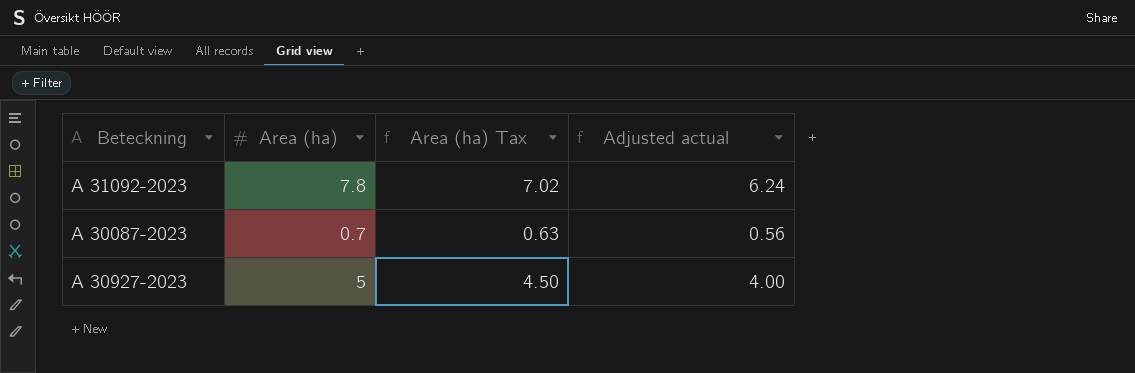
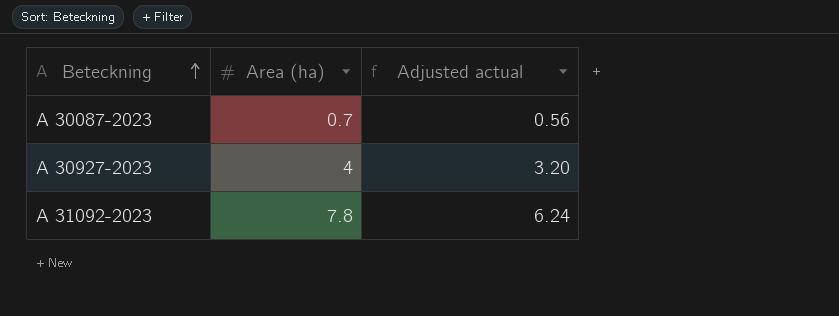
row order: none -> Beteckning ascending
column Area (ha) Tax | formula: [Area (ha)] * 0.9 -> none
A 30927-2023 | Area (ha): 5 -> 4
A 30927-2023 | Adjusted actual: 4.00 -> 3.20

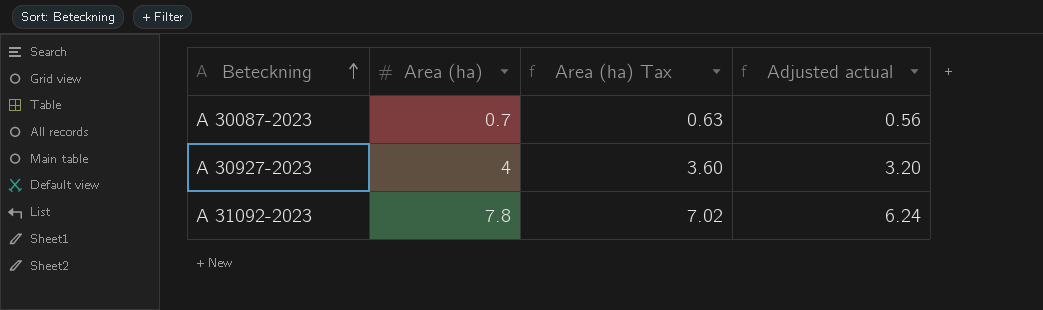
column Area (ha) Tax | formula: none -> [Area (ha)] * 0.9

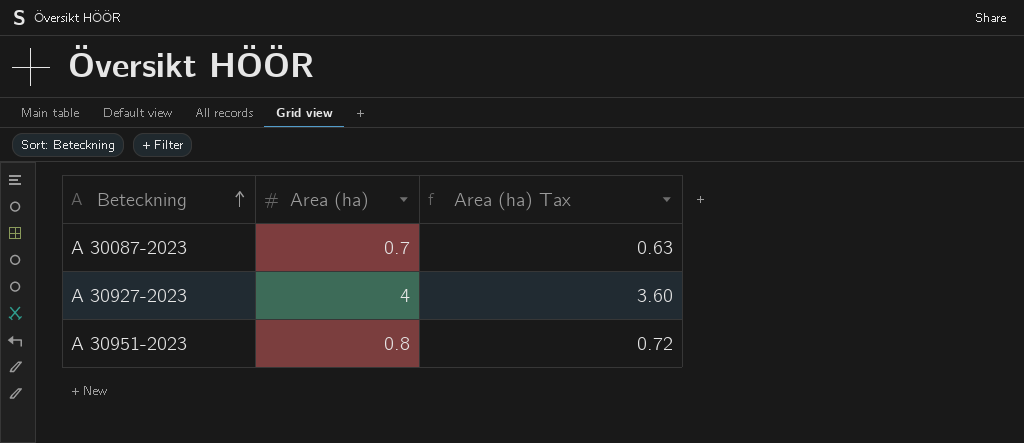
column Adjusted actual | formula: [Area (ha)] * 0.8 -> none
row A 31092-2023: 7.8 | 7.02 | 6.24 -> none
row A 30951-2023: none -> 0.8 | 0.72

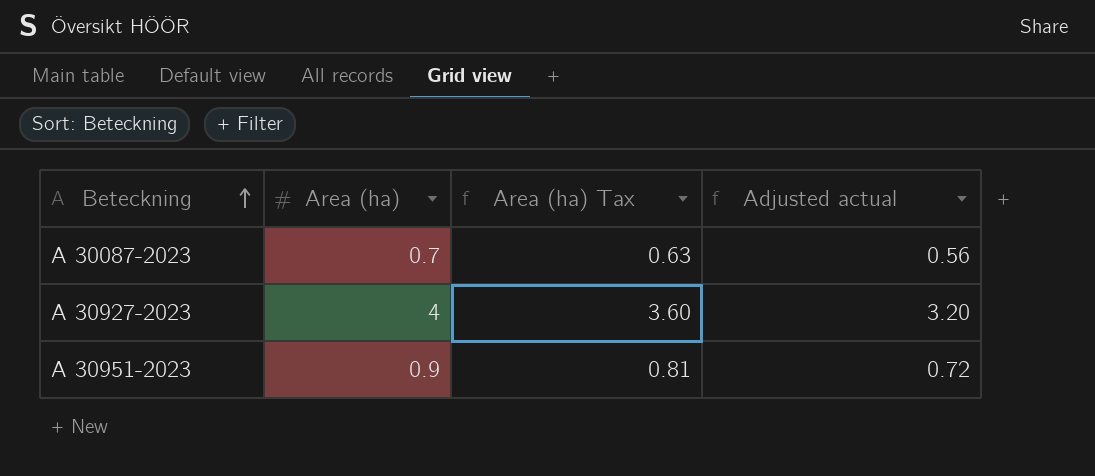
column Adjusted actual | formula: none -> [Area (ha)] * 0.8
A 30951-2023 | Area (ha): 0.8 -> 0.9
A 30951-2023 | Area (ha) Tax: 0.72 -> 0.81

